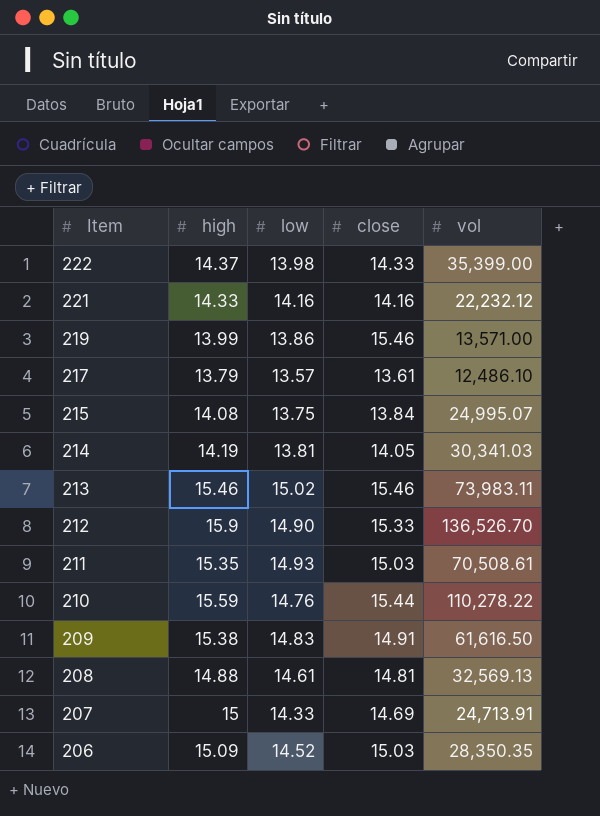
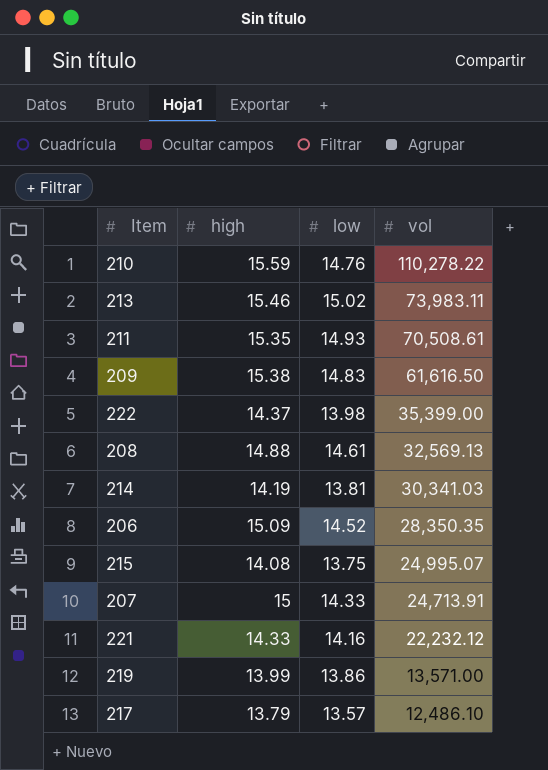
row order: Item descending -> vol descending
column close | position: 4 -> none
row 212: 15.9 | 14.90 | 15.33 | 136,526.70 -> none

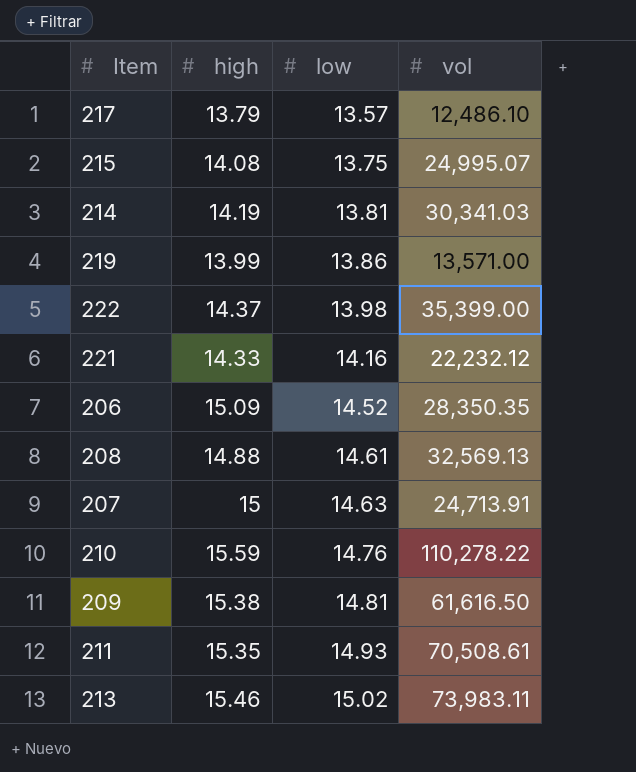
row order: vol descending -> low ascending
207 | low: 14.33 -> 14.63
209 | low: 14.83 -> 14.81

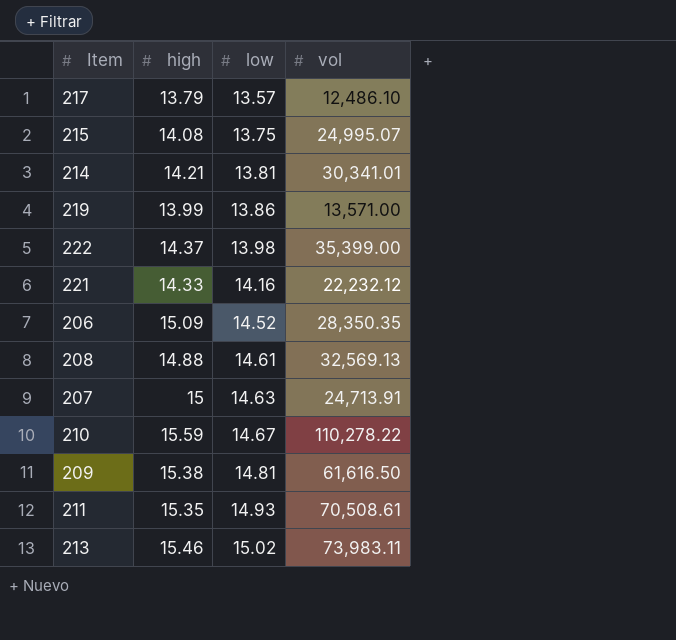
214 | high: 14.19 -> 14.21
214 | vol: 30,341.03 -> 30,341.01
210 | low: 14.76 -> 14.67

